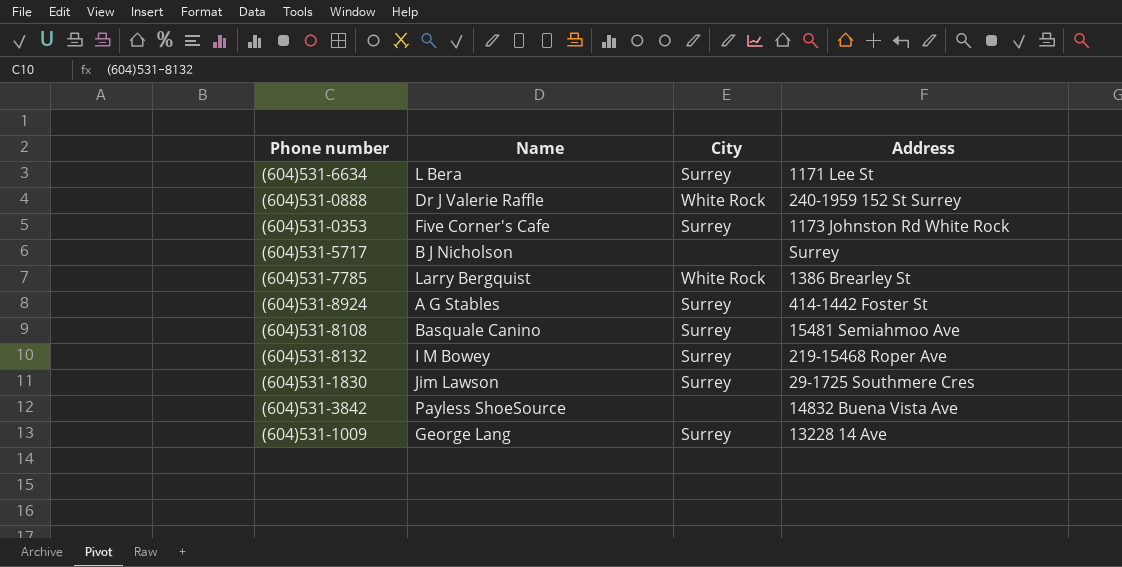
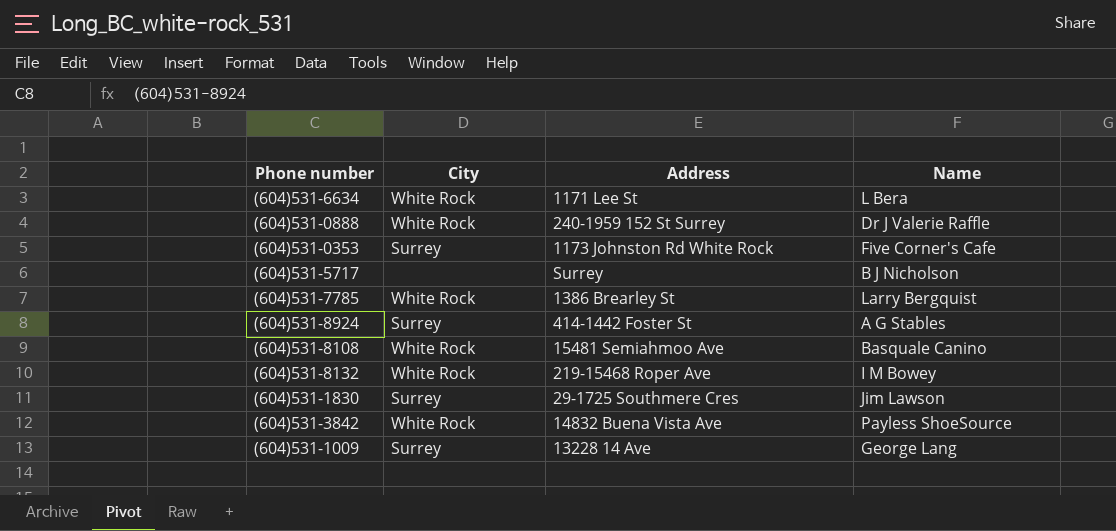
column Name | position: 2 -> 4
(604)531-6634 | City: Surrey -> White Rock
(604)531-8108 | City: Surrey -> White Rock
(604)531-8132 | City: Surrey -> White Rock
(604)531-3842 | City: none -> White Rock

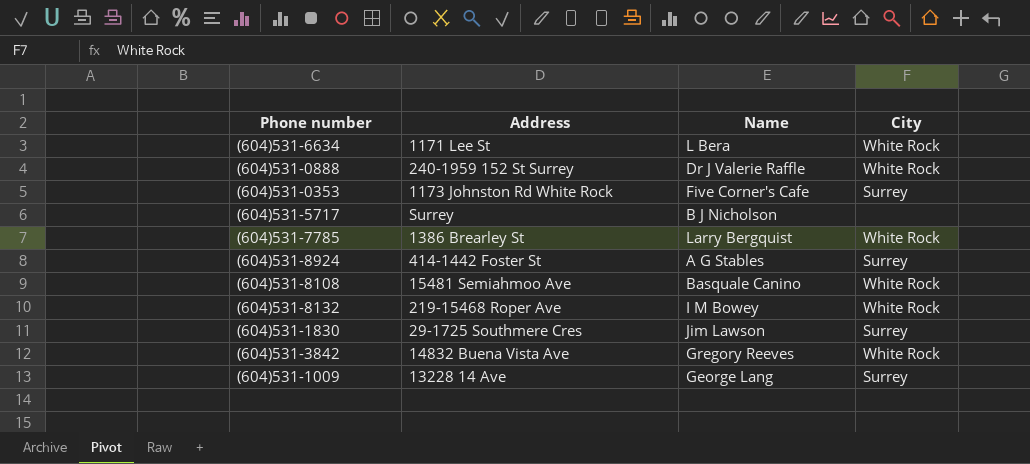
column City | position: 2 -> 4
(604)531-3842 | Name: Payless ShoeSource -> Gregory Reeves

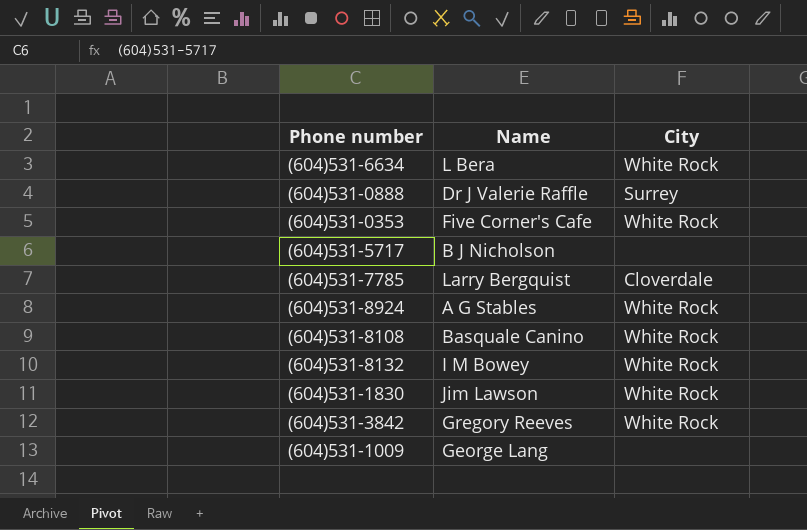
column Address | position: 2 -> none
(604)531-0888 | City: White Rock -> Surrey
(604)531-0353 | City: Surrey -> White Rock
(604)531-7785 | City: White Rock -> Cloverdale
(604)531-8924 | City: Surrey -> White Rock
(604)531-1830 | City: Surrey -> White Rock
(604)531-1009 | City: Surrey -> none

